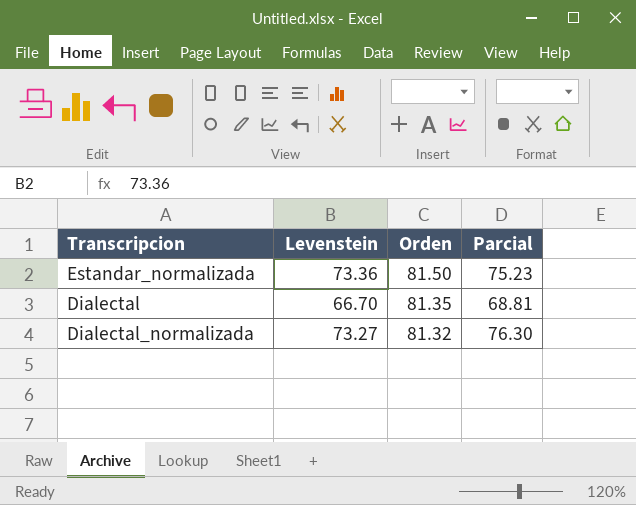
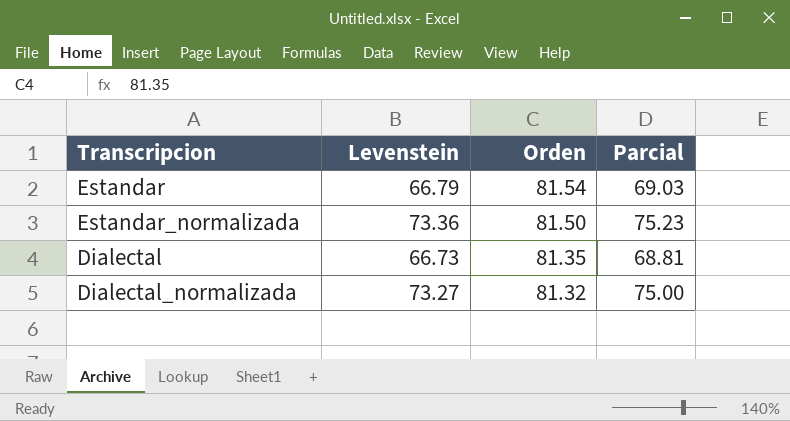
row Estandar: none -> 66.79 | 81.54 | 69.03
Dialectal | Levenstein: 66.70 -> 66.73
Dialectal_normalizada | Parcial: 76.30 -> 75.00

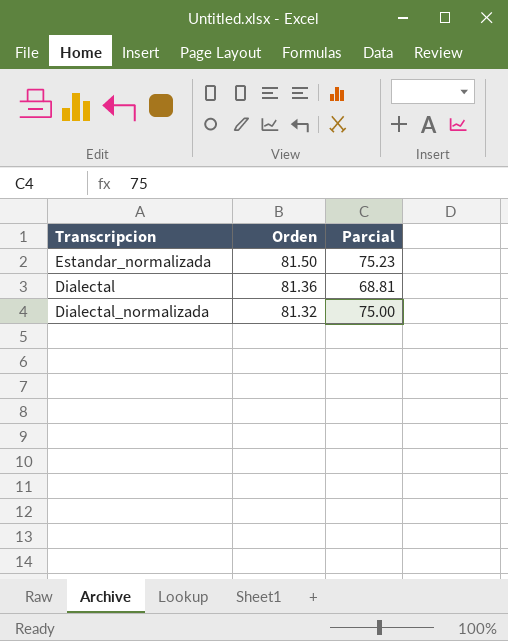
column Levenstein | position: 2 -> none
row Estandar: 66.79 | 81.54 | 69.03 -> none
Dialectal | Orden: 81.35 -> 81.36

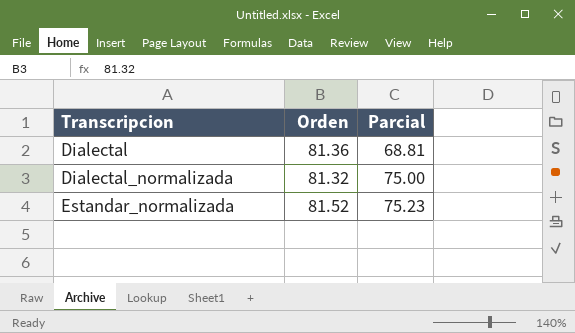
row order: Orden descending -> Transcripcion ascending
Estandar_normalizada | Orden: 81.50 -> 81.52

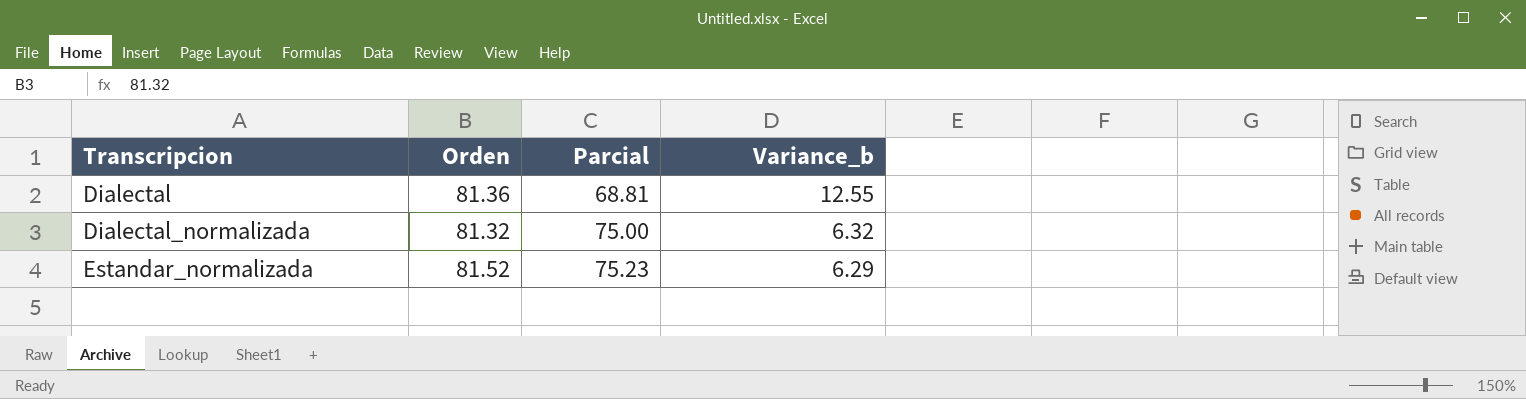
column Variance_b | formula: none -> [Orden] - [Parcial]

